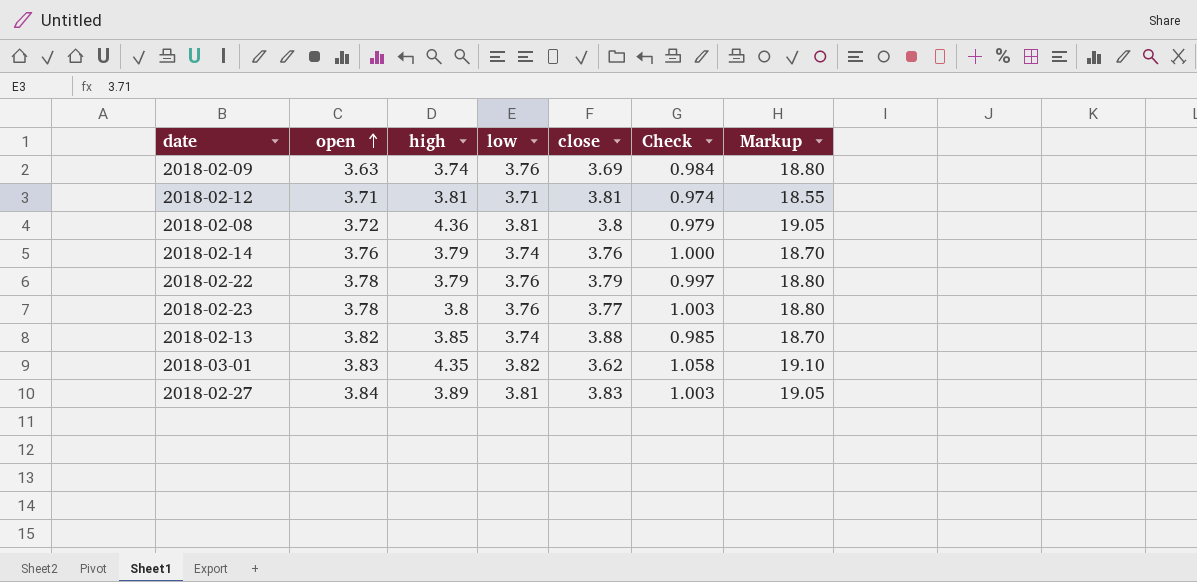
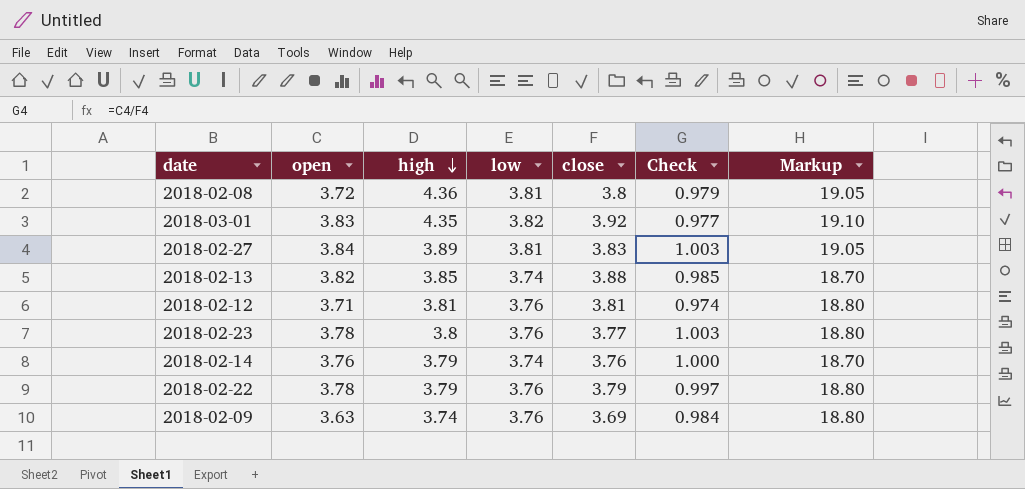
row order: open ascending -> high descending
2018-03-01 | close: 3.62 -> 3.92
2018-03-01 | Check: 1.058 -> 0.977
2018-02-12 | low: 3.71 -> 3.76
2018-02-12 | Markup: 18.55 -> 18.80

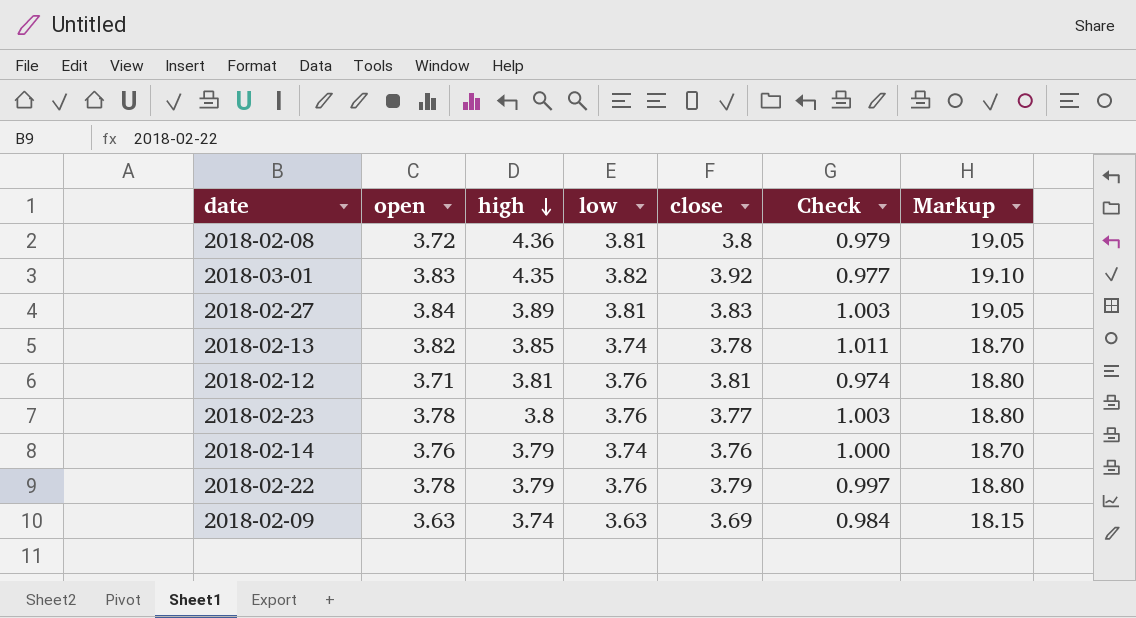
2018-02-13 | close: 3.88 -> 3.78
2018-02-13 | Check: 0.985 -> 1.011
2018-02-09 | low: 3.76 -> 3.63
2018-02-09 | Markup: 18.80 -> 18.15

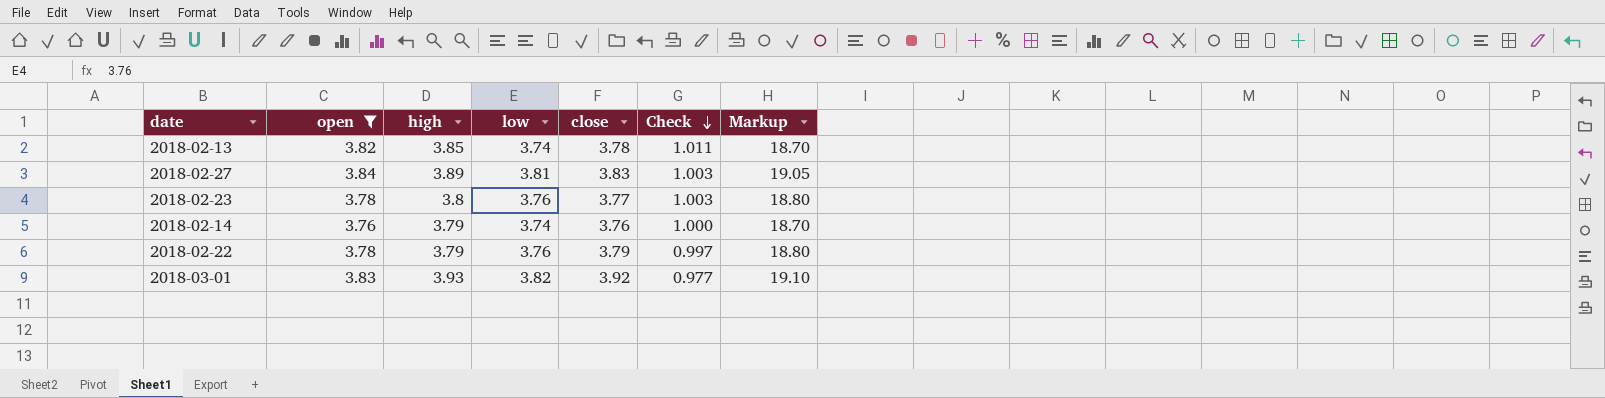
filter: none -> open >= 3.76
row order: high descending -> Check descending
2018-03-01 | high: 4.35 -> 3.93

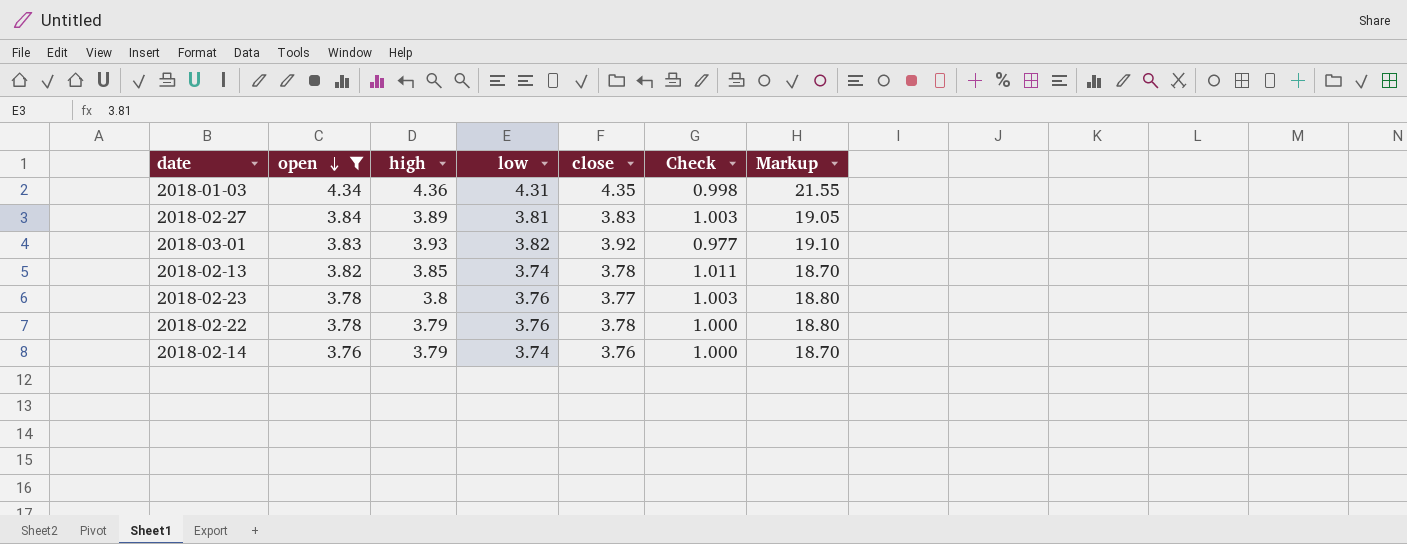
row order: Check descending -> open descending
row 2018-01-03: none -> 4.34 | 4.36 | 4.31 | 4.35 | 0.998 | 21.55
2018-02-22 | close: 3.79 -> 3.78
2018-02-22 | Check: 0.997 -> 1.000

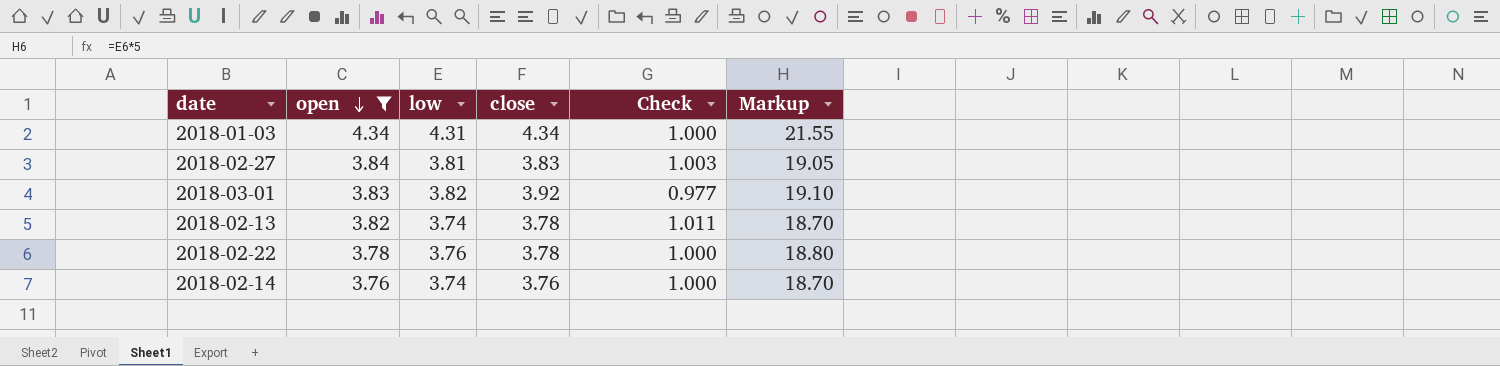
column high | position: 3 -> none
row 2018-02-23: 3.78 | 3.8 | 3.76 | 3.77 | 1.003 | 18.80 -> none
2018-01-03 | close: 4.35 -> 4.34
2018-01-03 | Check: 0.998 -> 1.000

